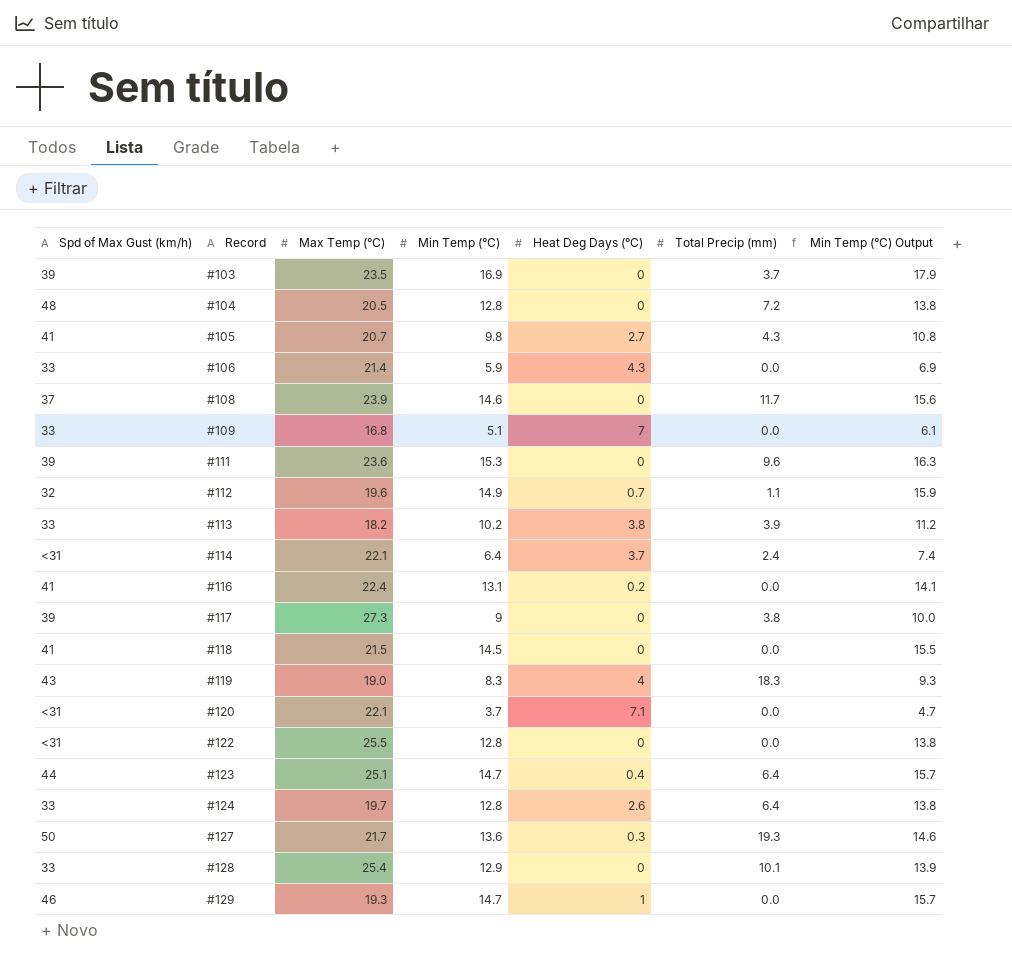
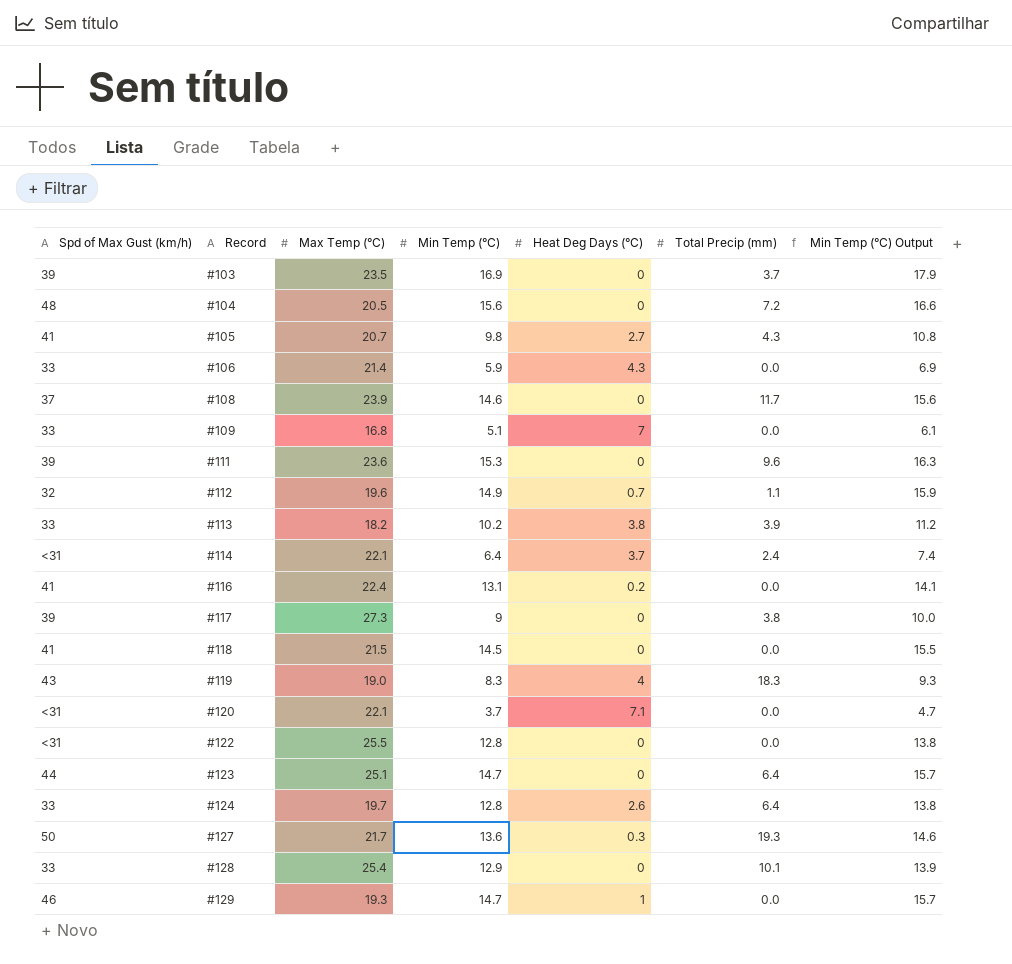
#104 | Min Temp (°C): 12.8 -> 15.6
#104 | Min Temp (°C) Output: 13.8 -> 16.6
#123 | Heat Deg Days (°C): 0.4 -> 0

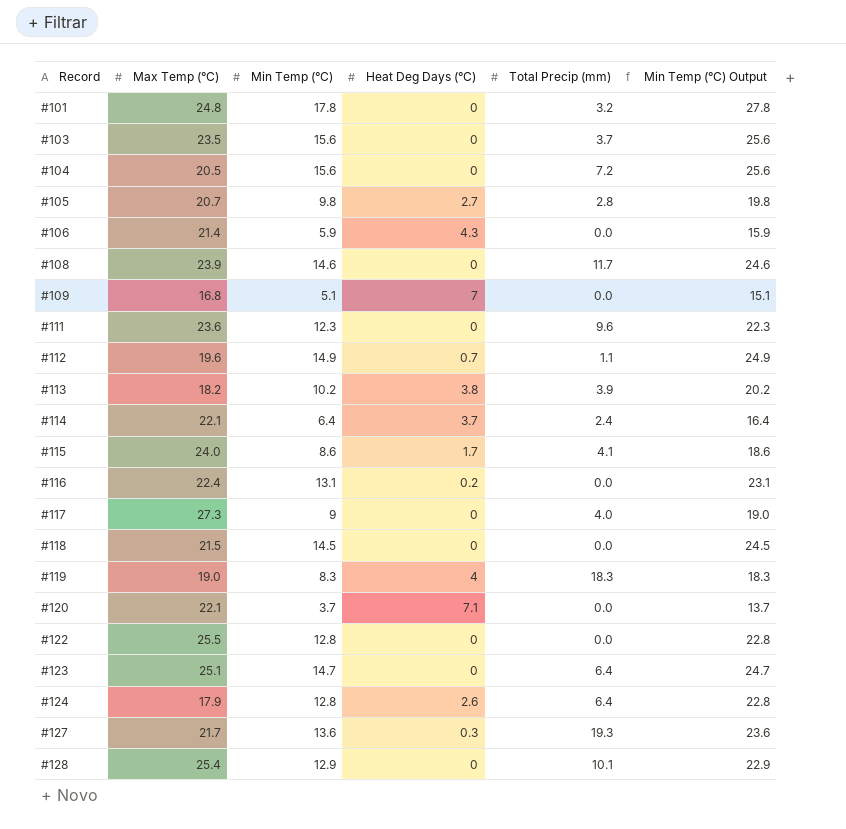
column Spd of Max Gust (km/h) | position: 1 -> none
column Min Temp (°C) Output | formula: [Min Temp (°C)] + 1 -> [Min Temp (°C)] + 10
row #129: 46 | 19.3 | 14.7 | 1 | 0.0 | 15.7 -> none
row #101: none -> 24.8 | 17.8 | 0 | 3.2 | 27.8
#103 | Min Temp (°C): 16.9 -> 15.6
#105 | Total Precip (mm): 4.3 -> 2.8
#111 | Min Temp (°C): 15.3 -> 12.3
row #115: none -> 24.0 | 8.6 | 1.7 | 4.1 | 18.6
#117 | Total Precip (mm): 3.8 -> 4.0
#124 | Max Temp (°C): 19.7 -> 17.9

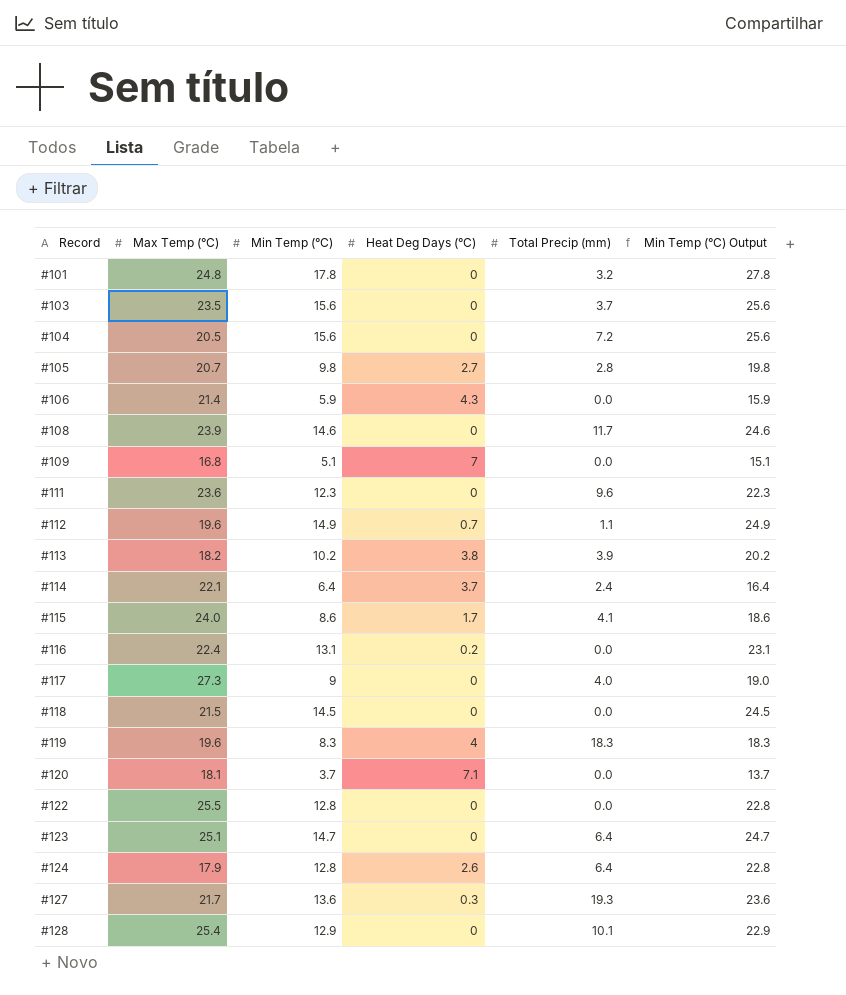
#119 | Max Temp (°C): 19.0 -> 19.6
#120 | Max Temp (°C): 22.1 -> 18.1

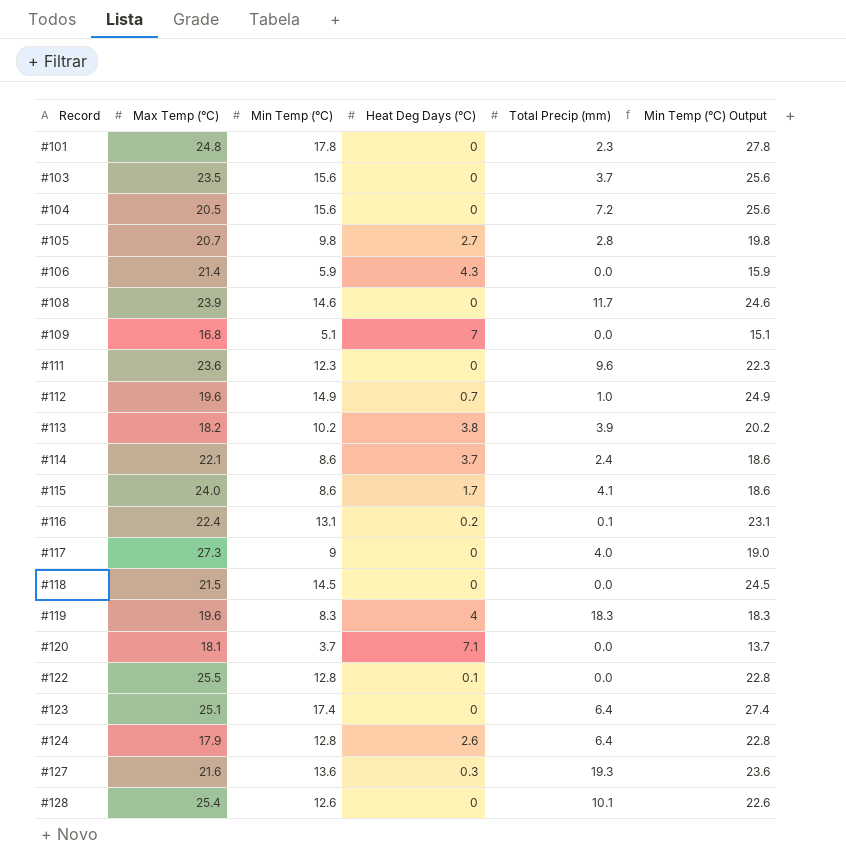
#101 | Total Precip (mm): 3.2 -> 2.3
#112 | Total Precip (mm): 1.1 -> 1.0
#114 | Min Temp (°C): 6.4 -> 8.6
#114 | Min Temp (°C) Output: 16.4 -> 18.6
#116 | Total Precip (mm): 0.0 -> 0.1
#122 | Heat Deg Days (°C): 0 -> 0.1
#123 | Min Temp (°C): 14.7 -> 17.4
#123 | Min Temp (°C) Output: 24.7 -> 27.4
#127 | Max Temp (°C): 21.7 -> 21.6
#128 | Min Temp (°C): 12.9 -> 12.6
#128 | Min Temp (°C) Output: 22.9 -> 22.6

